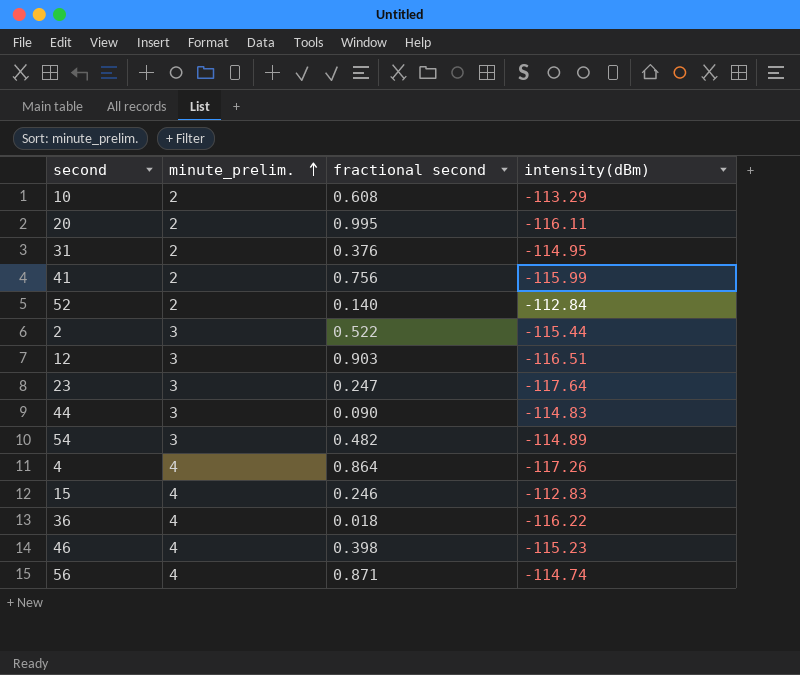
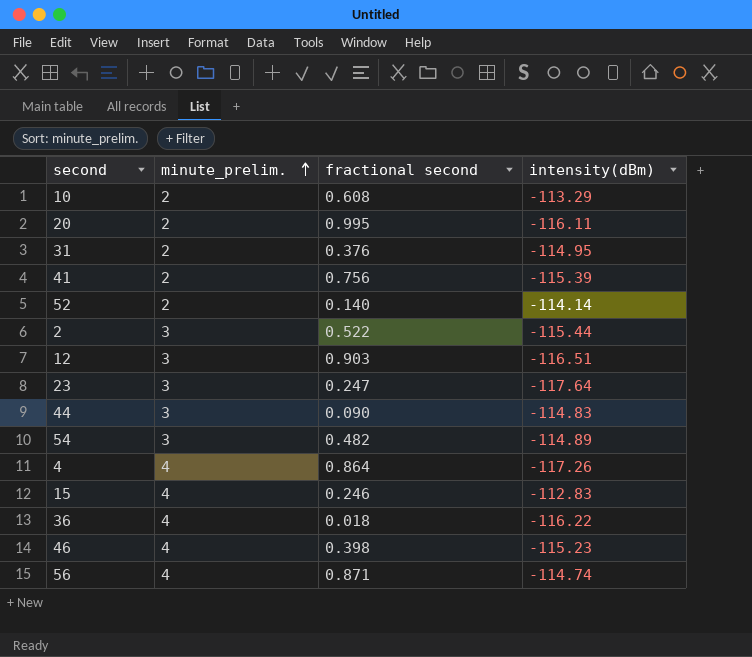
41 | intensity(dBm): -115.99 -> -115.39
52 | intensity(dBm): -112.84 -> -114.14

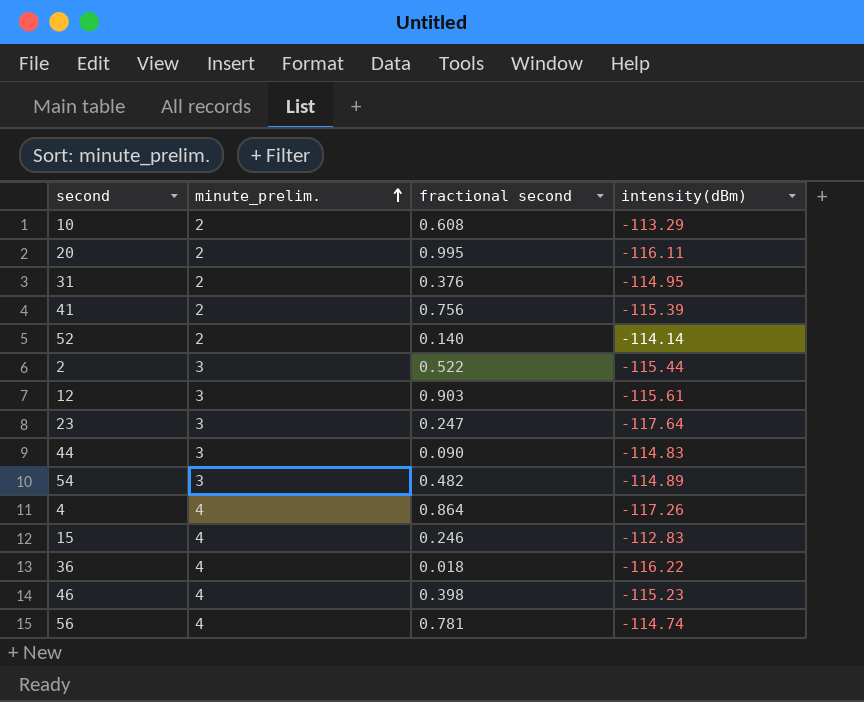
12 | intensity(dBm): -116.51 -> -115.61
56 | fractional second: 0.871 -> 0.781

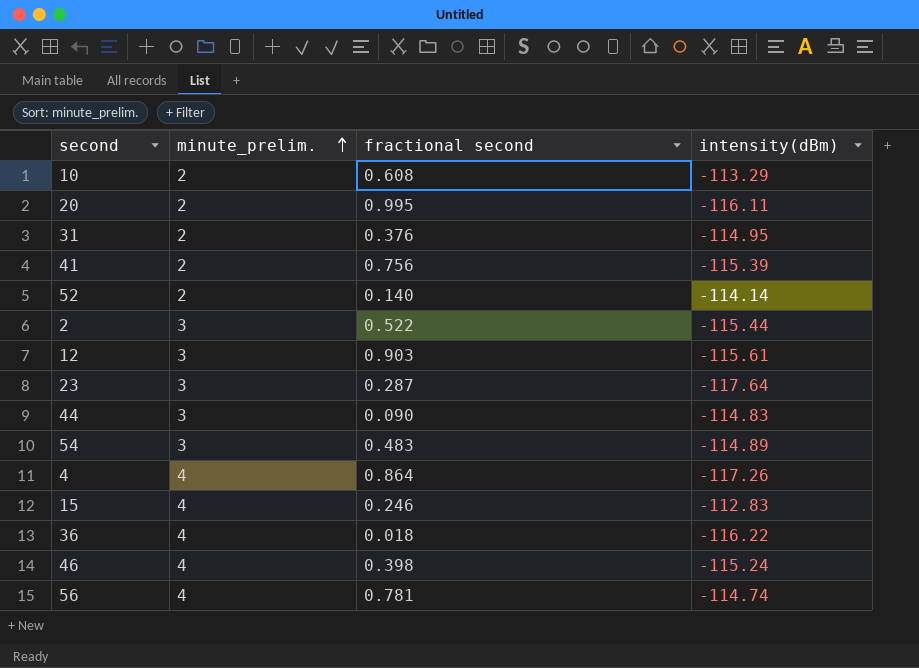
23 | fractional second: 0.247 -> 0.287
54 | fractional second: 0.482 -> 0.483
46 | intensity(dBm): -115.23 -> -115.24

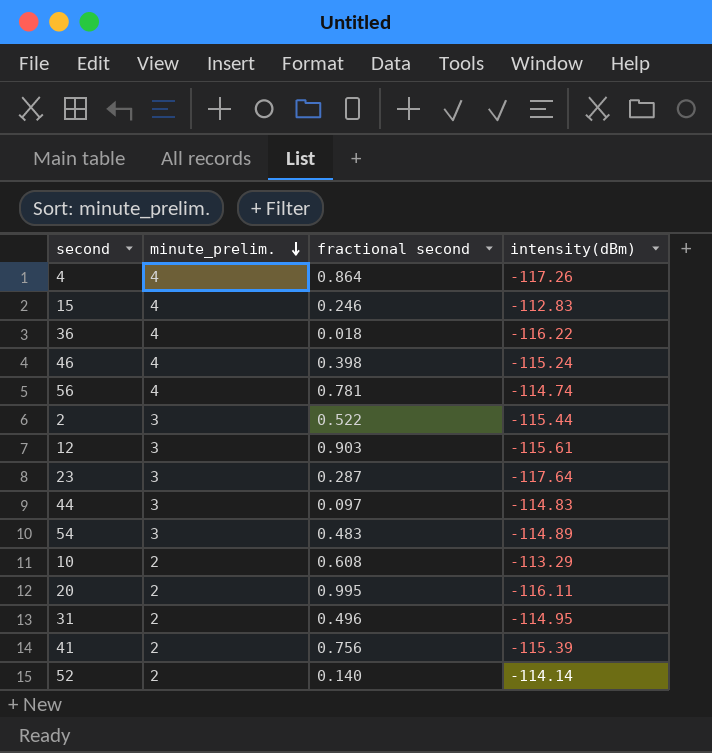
row order: minute_prelim. ascending -> minute_prelim. descending
44 | fractional second: 0.090 -> 0.097
31 | fractional second: 0.376 -> 0.496

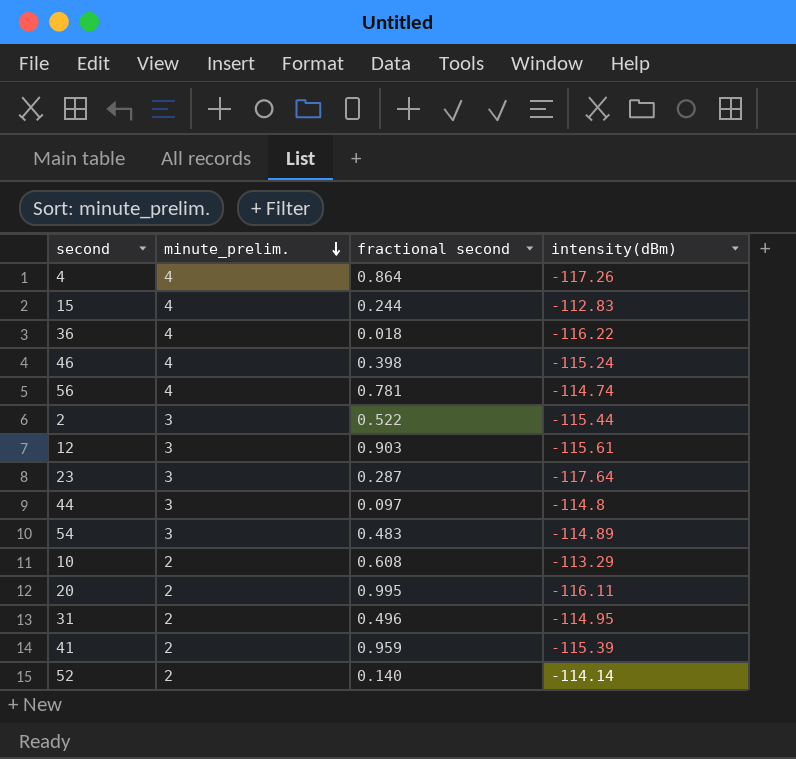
15 | fractional second: 0.246 -> 0.244
44 | intensity(dBm): -114.83 -> -114.8
41 | fractional second: 0.756 -> 0.959

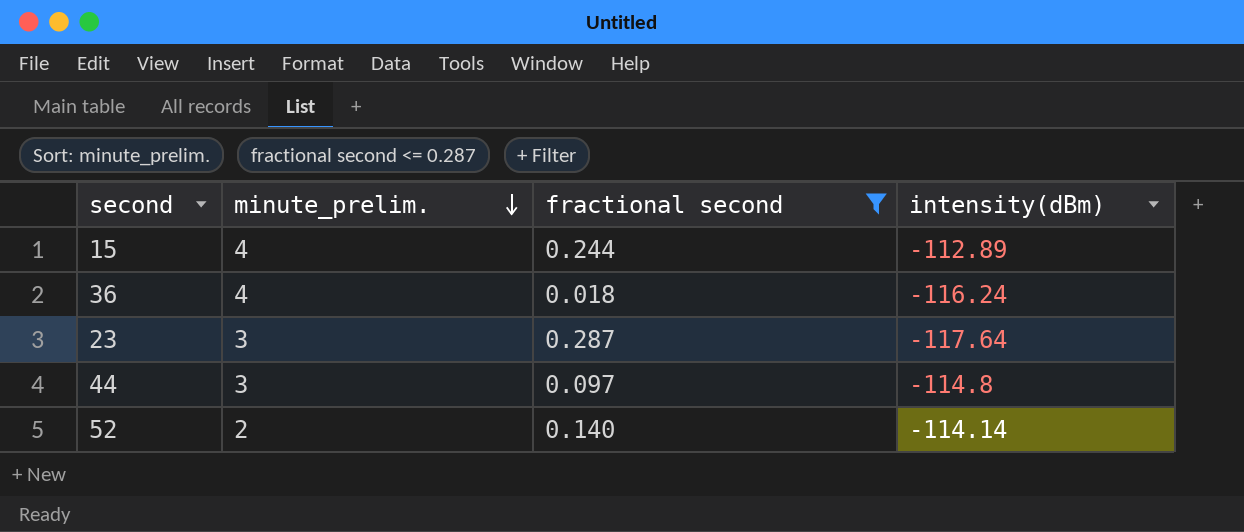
filter: none -> fractional second <= 0.287
15 | intensity(dBm): -112.83 -> -112.89
36 | intensity(dBm): -116.22 -> -116.24

